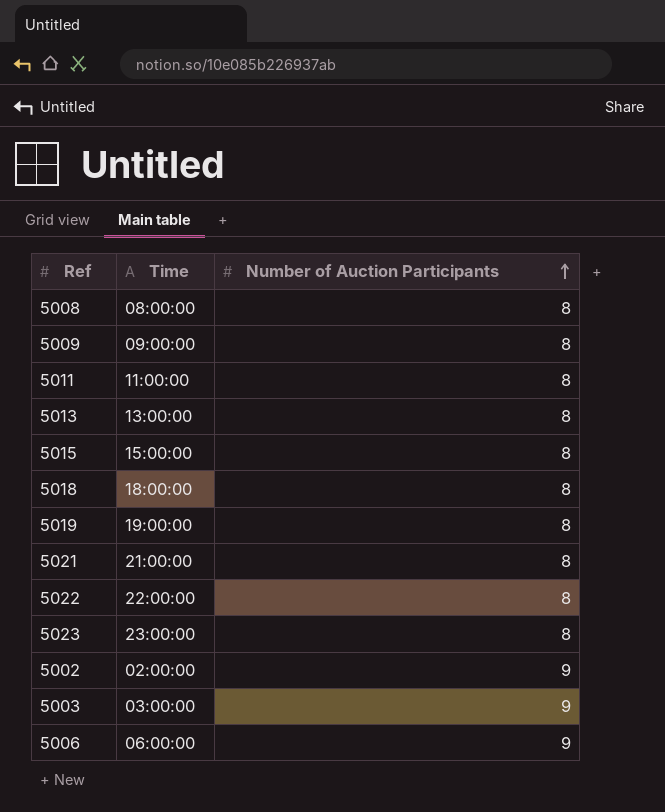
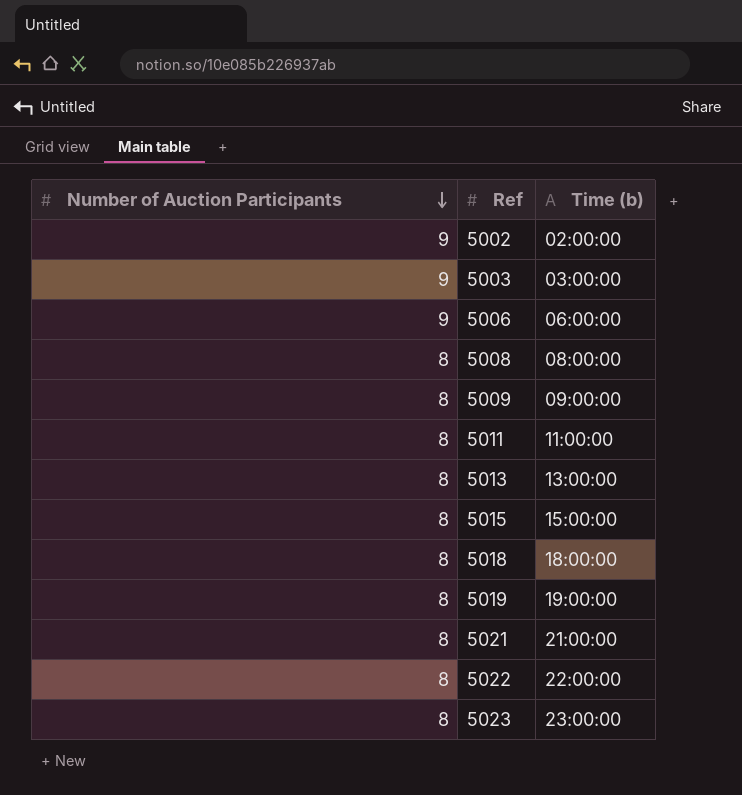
row order: Number of Auction Participants ascending -> Number of Auction Participants descending
column Number of Auction Participants | position: 3 -> 1
column name: Time -> Time (b)

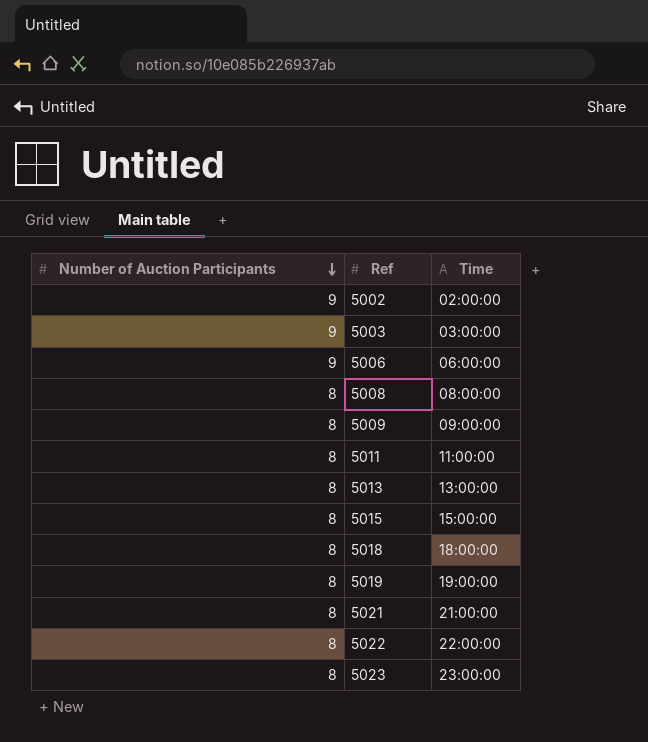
column name: Time (b) -> Time

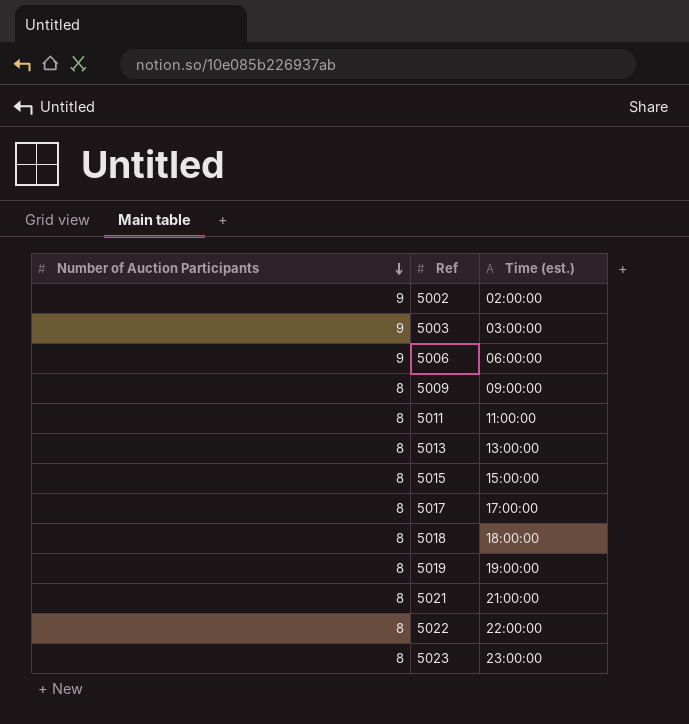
column name: Time -> Time (est.)
row 5008: 8 | 08:00:00 -> none
row 5017: none -> 8 | 17:00:00

